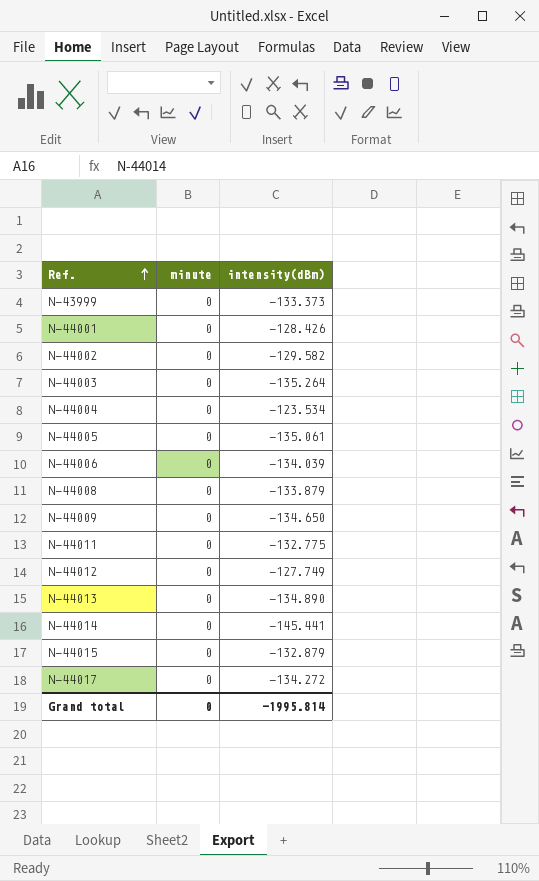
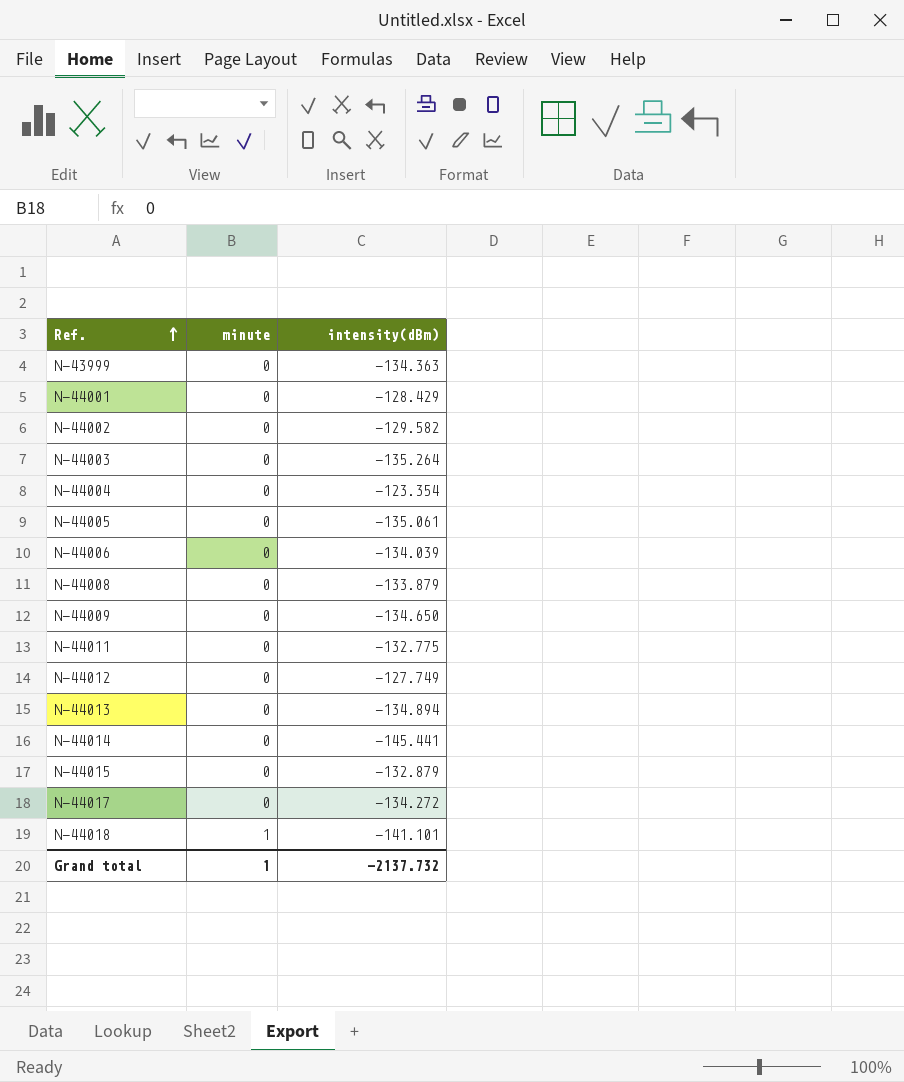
N-43999 | intensity(dBm): -133.373 -> -134.363
N-44001 | intensity(dBm): -128.426 -> -128.429
N-44004 | intensity(dBm): -123.534 -> -123.354
N-44013 | intensity(dBm): -134.890 -> -134.894
row N-44018: none -> 1 | -141.101
Grand total | minute: 0 -> 1
Grand total | intensity(dBm): -1995.814 -> -2137.732

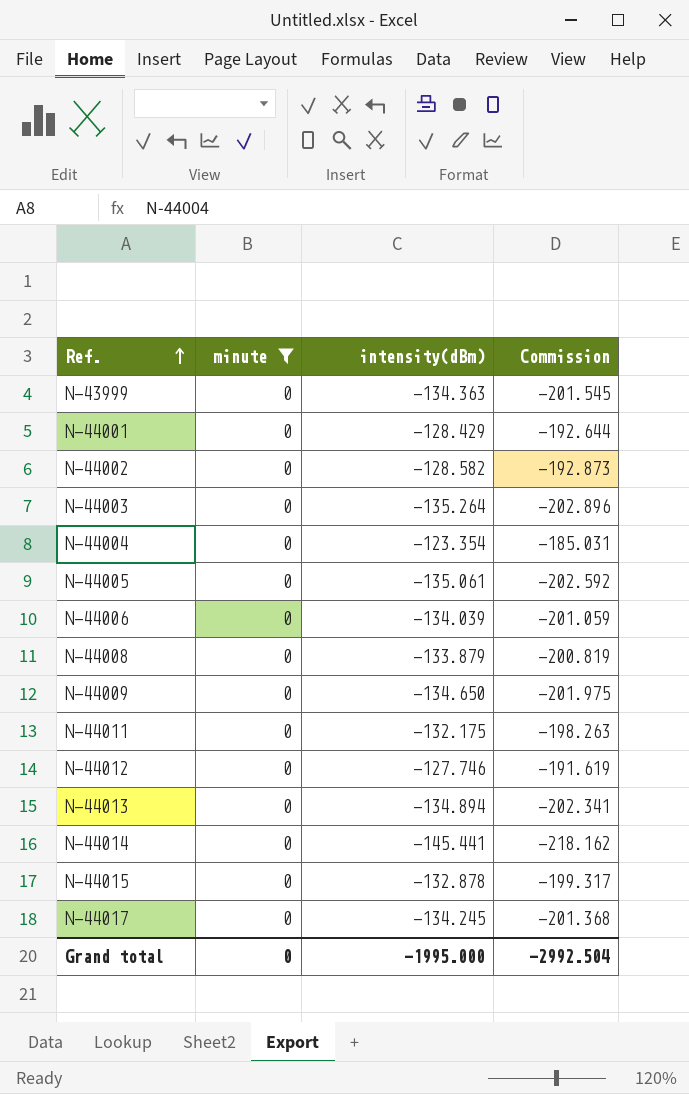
filter: none -> minute = 0
column Commission | formula: none -> [intensity(dBm)] * 1.5
N-44002 | intensity(dBm): -129.582 -> -128.582
N-44011 | intensity(dBm): -132.775 -> -132.175
N-44012 | intensity(dBm): -127.749 -> -127.746
N-44015 | intensity(dBm): -132.879 -> -132.878
N-44017 | intensity(dBm): -134.272 -> -134.245
Grand total | minute: 1 -> 0
Grand total | intensity(dBm): -2137.732 -> -1995.000

